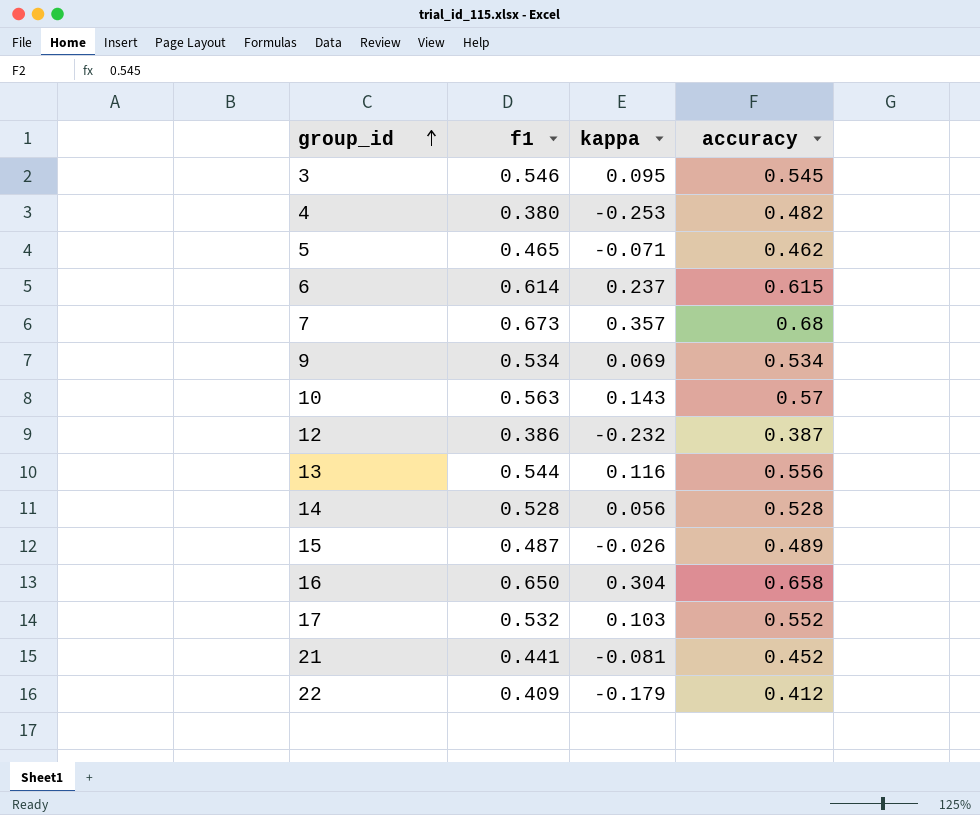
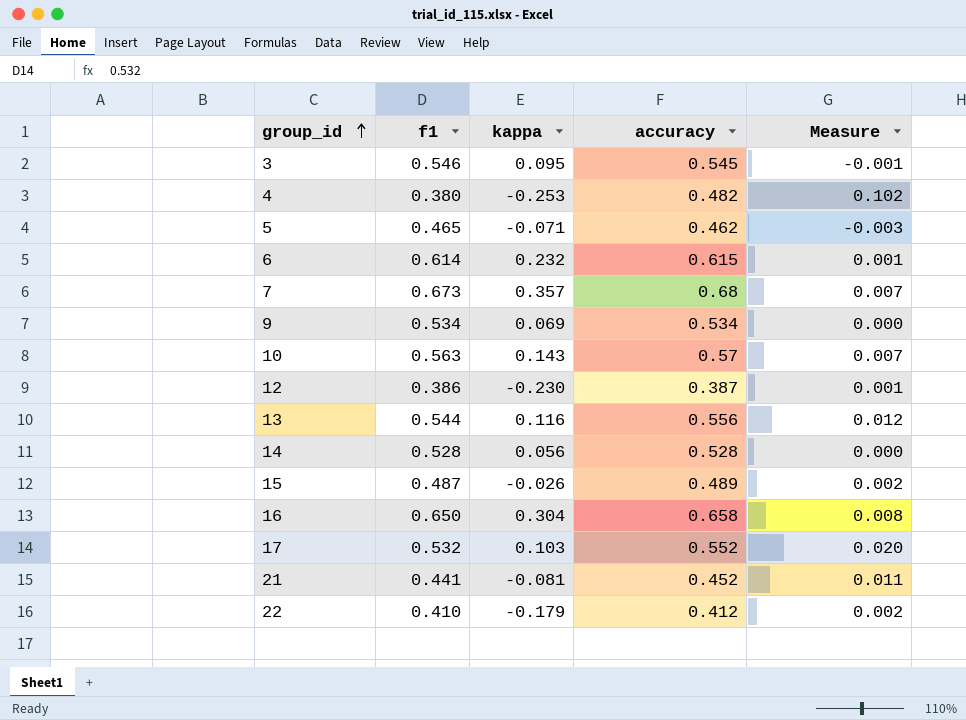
column Measure | formula: none -> [accuracy] - [f1]
6 | kappa: 0.237 -> 0.232
12 | kappa: -0.232 -> -0.230
22 | f1: 0.409 -> 0.410

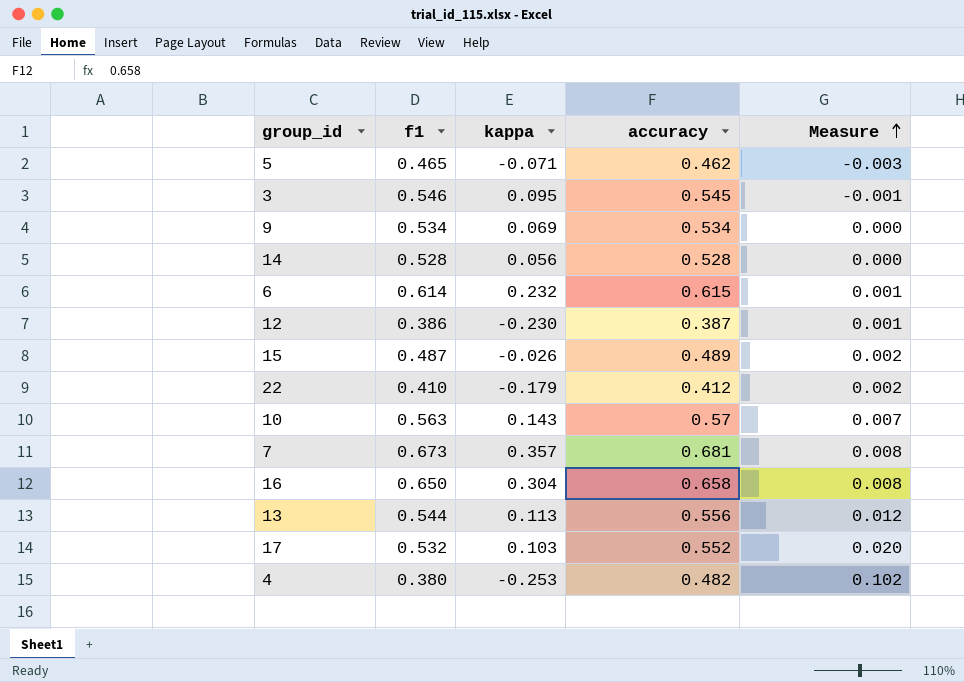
row order: group_id ascending -> Measure ascending
row 21: 0.441 | -0.081 | 0.452 | 0.011 -> none
7 | accuracy: 0.68 -> 0.681
7 | Measure: 0.007 -> 0.008
13 | kappa: 0.116 -> 0.113

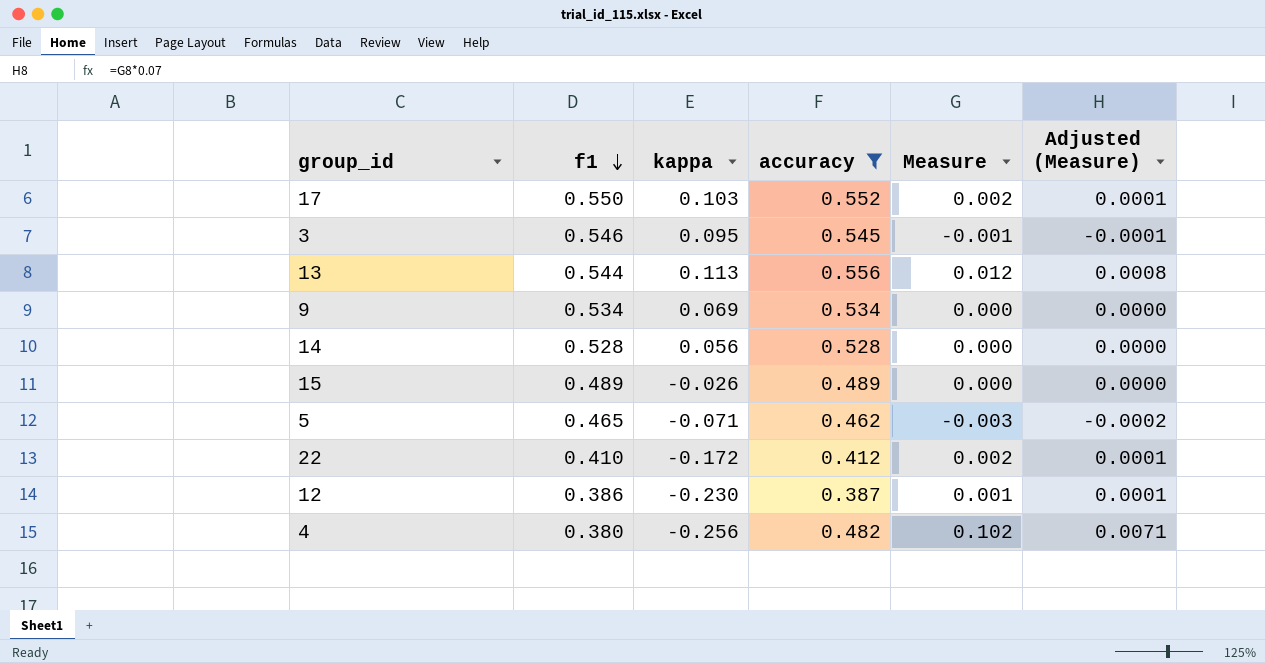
filter: none -> accuracy <= 0.556
row order: Measure ascending -> f1 descending
column Adjusted (Measure) | formula: none -> [Measure] * 0.07
17 | f1: 0.532 -> 0.550
17 | Measure: 0.020 -> 0.002
15 | f1: 0.487 -> 0.489
15 | Measure: 0.002 -> 0.000
22 | kappa: -0.179 -> -0.172
4 | kappa: -0.253 -> -0.256

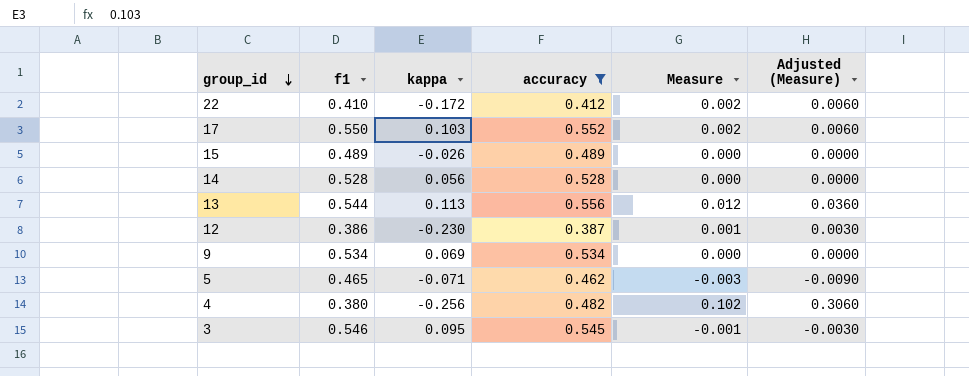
row order: f1 descending -> group_id descending
column Adjusted (Measure) | formula: [Measure] * 0.07 -> [Measure] * 3

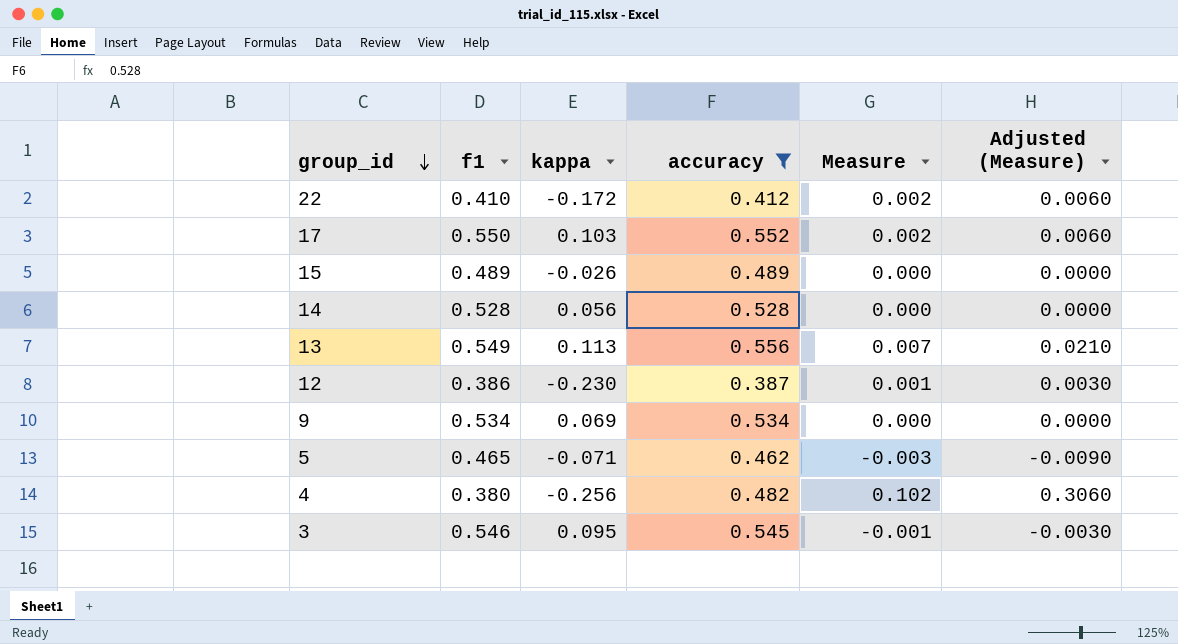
13 | f1: 0.544 -> 0.549
13 | Measure: 0.012 -> 0.007
13 | Adjusted (Measure): 0.0360 -> 0.0210

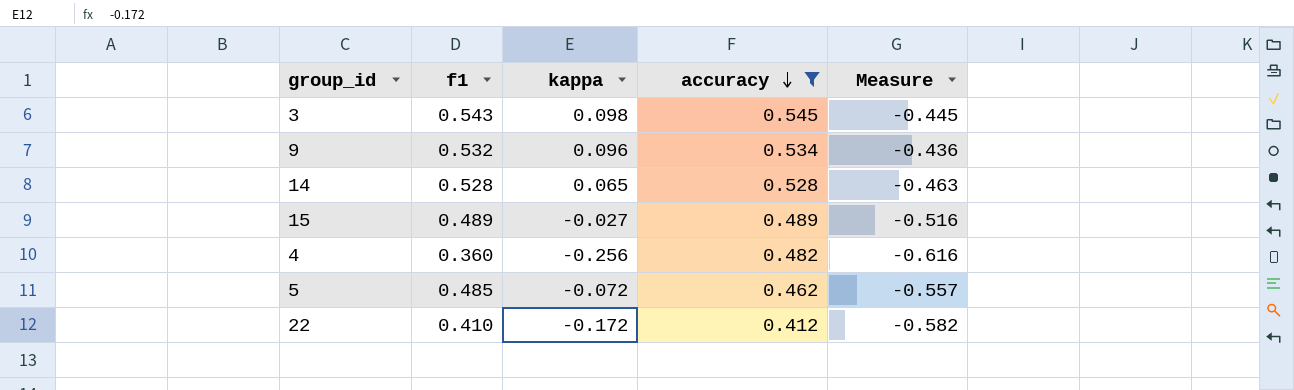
row order: group_id descending -> accuracy descending
column Adjusted (Measure) | formula: [Measure] * 3 -> none
column Measure | formula: [accuracy] - [f1] -> [kappa] - [f1]
row 17: 0.550 | 0.103 | 0.552 | 0.002 | 0.0060 -> none
row 13: 0.549 | 0.113 | 0.556 | 0.007 | 0.0210 -> none
row 12: 0.386 | -0.230 | 0.387 | 0.001 | 0.0030 -> none
3 | f1: 0.546 -> 0.543
3 | kappa: 0.095 -> 0.098
9 | f1: 0.534 -> 0.532
9 | kappa: 0.069 -> 0.096
14 | kappa: 0.056 -> 0.065
15 | kappa: -0.026 -> -0.027
4 | f1: 0.380 -> 0.360
5 | f1: 0.465 -> 0.485
5 | kappa: -0.071 -> -0.072

